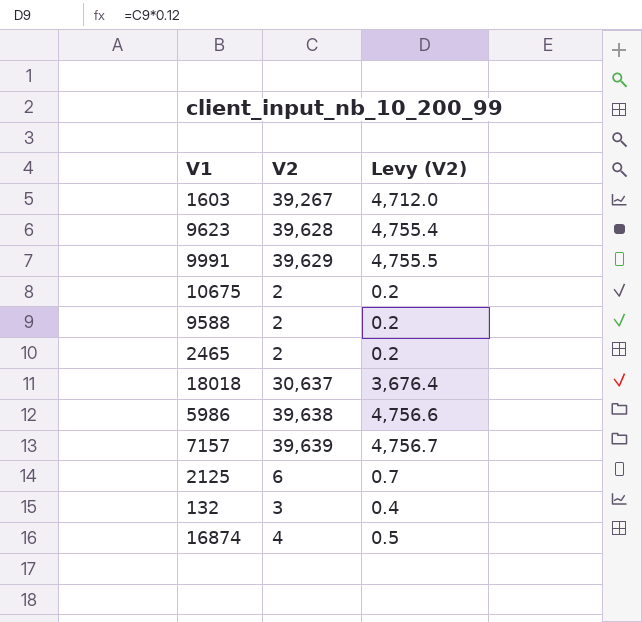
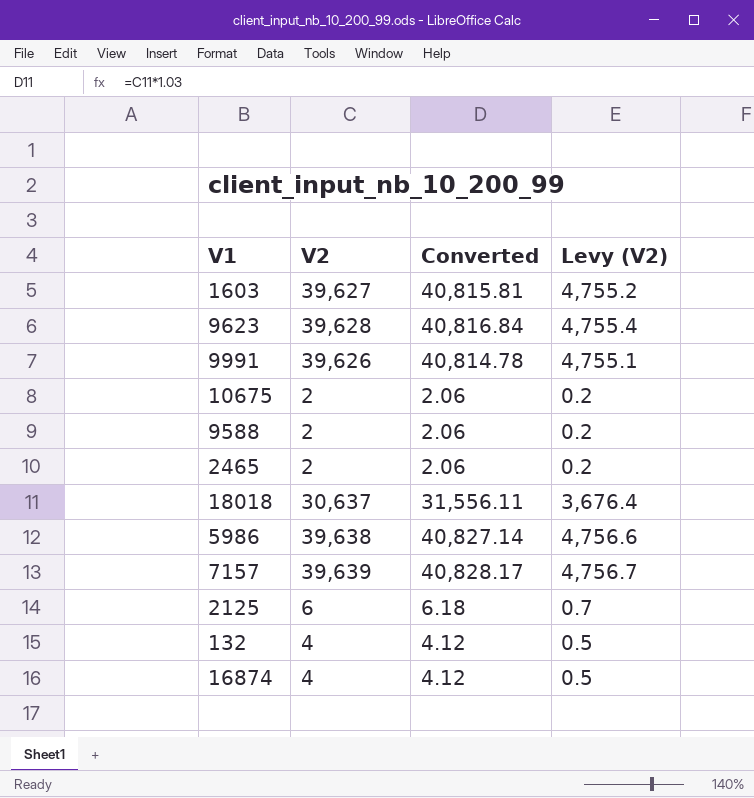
column Converted | formula: none -> [V2] * 1.03
1603 | V2: 39,267 -> 39,627
1603 | Levy (V2): 4,712.0 -> 4,755.2
9991 | V2: 39,629 -> 39,626
9991 | Levy (V2): 4,755.5 -> 4,755.1
132 | V2: 3 -> 4
132 | Levy (V2): 0.4 -> 0.5

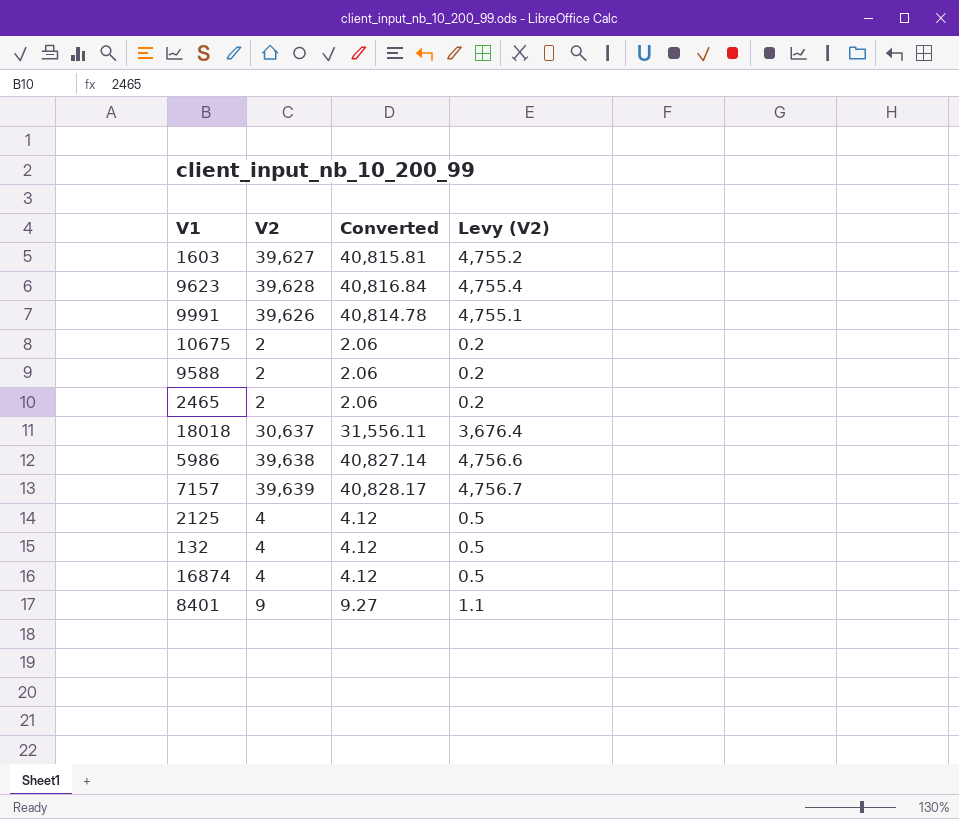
2125 | V2: 6 -> 4
2125 | Converted: 6.18 -> 4.12
2125 | Levy (V2): 0.7 -> 0.5
row 8401: none -> 9 | 9.27 | 1.1

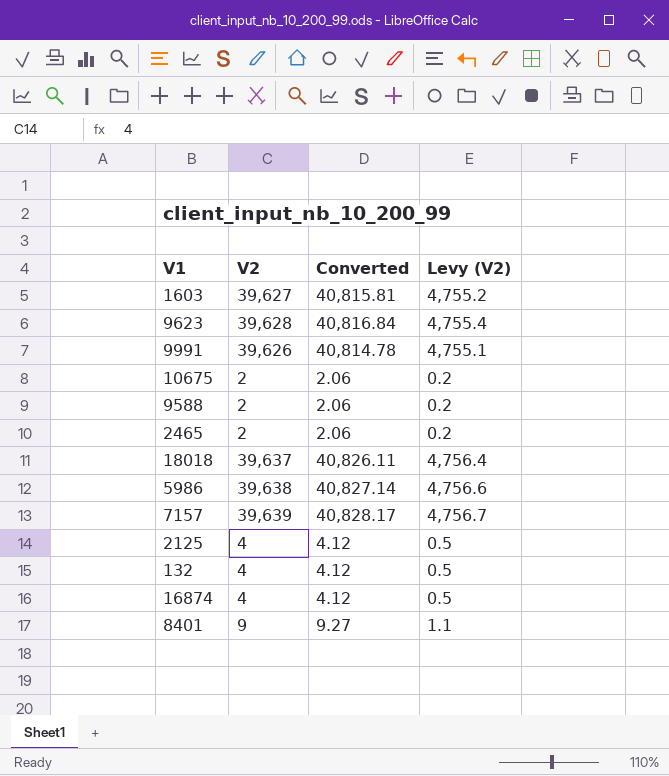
18018 | V2: 30,637 -> 39,637
18018 | Converted: 31,556.11 -> 40,826.11
18018 | Levy (V2): 3,676.4 -> 4,756.4

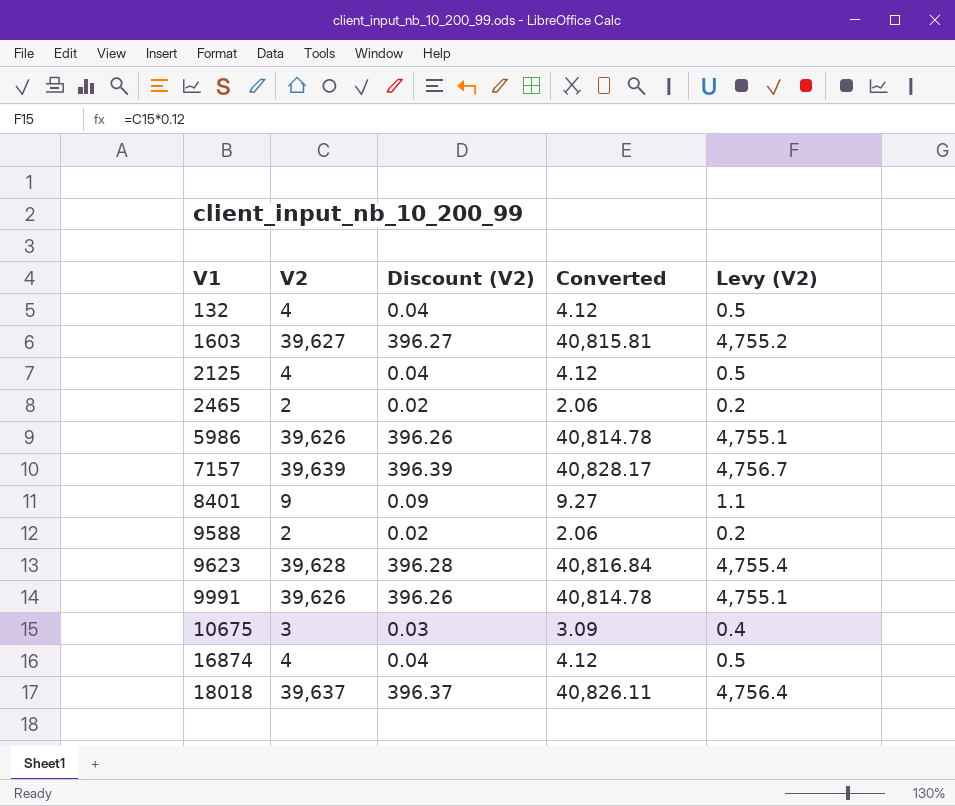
row order: none -> V1 ascending
column Discount (V2) | formula: none -> [V2] * 0.01
5986 | V2: 39,638 -> 39,626
5986 | Converted: 40,827.14 -> 40,814.78
5986 | Levy (V2): 4,756.6 -> 4,755.1
10675 | V2: 2 -> 3
10675 | Converted: 2.06 -> 3.09
10675 | Levy (V2): 0.2 -> 0.4

